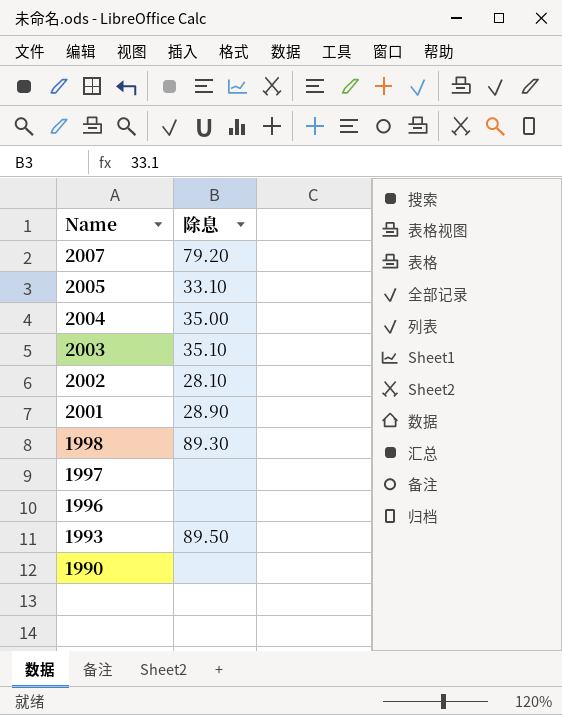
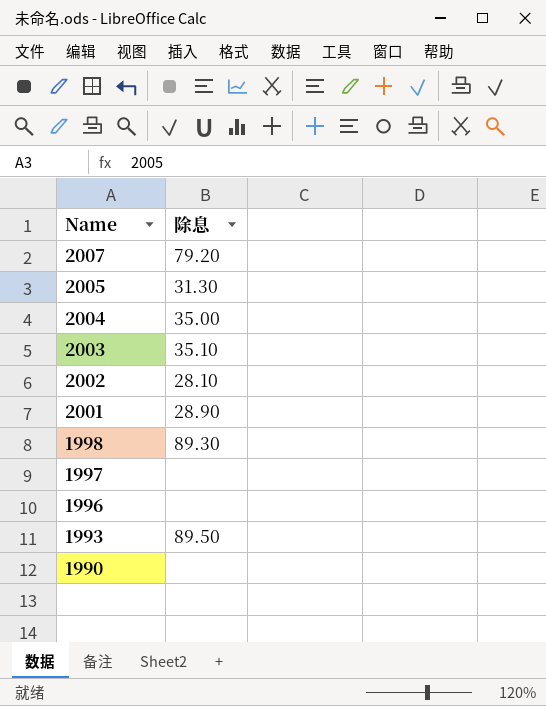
2005 | 除息: 33.10 -> 31.30

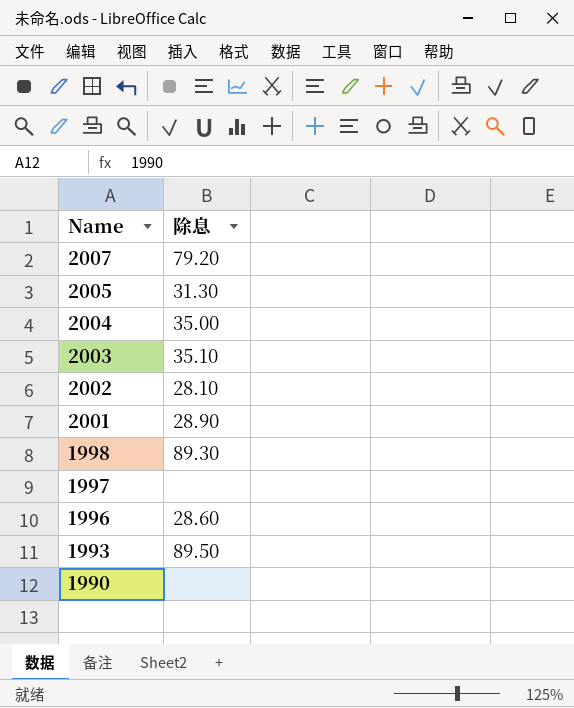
1996 | 除息: none -> 28.60

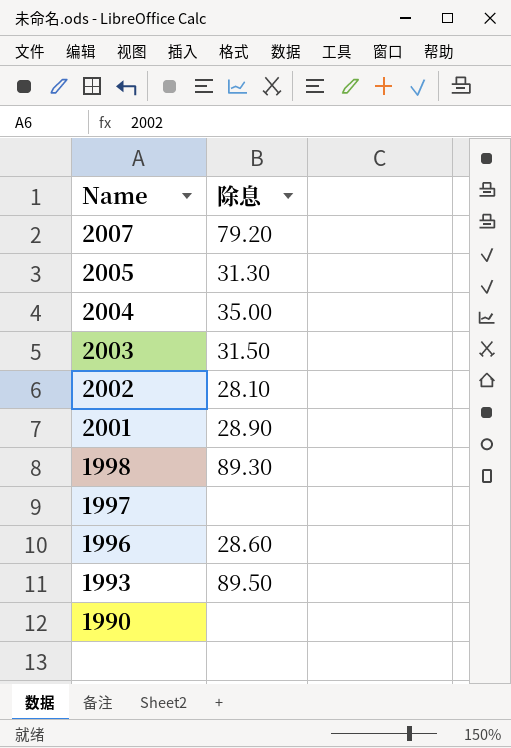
2003 | 除息: 35.10 -> 31.50

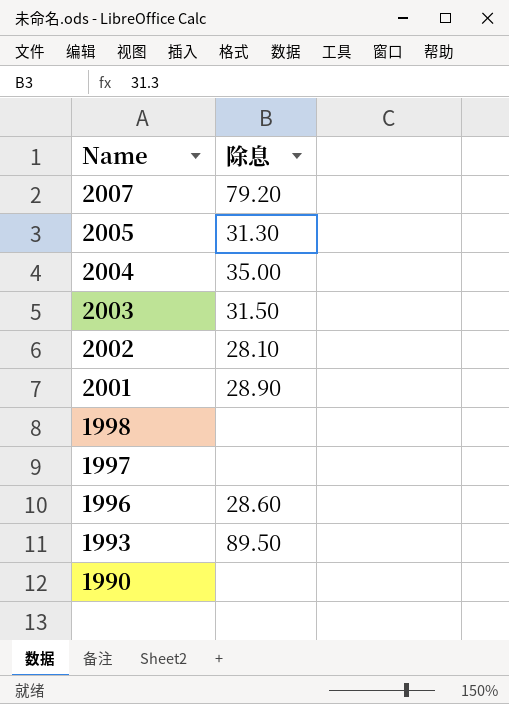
1998 | 除息: 89.30 -> none

